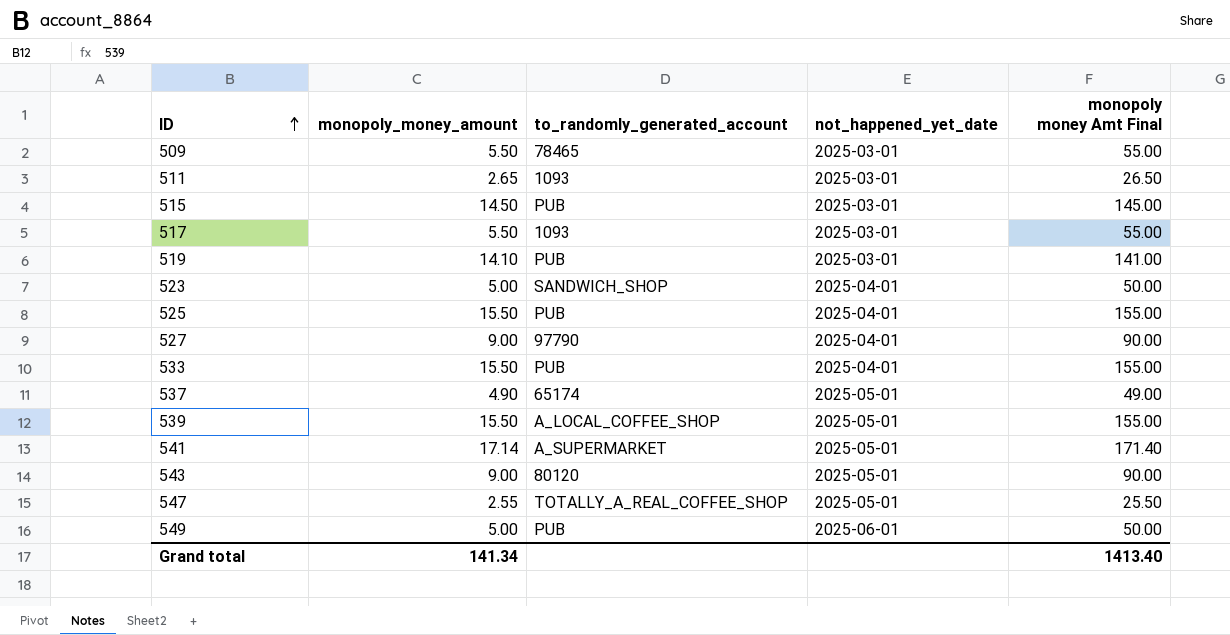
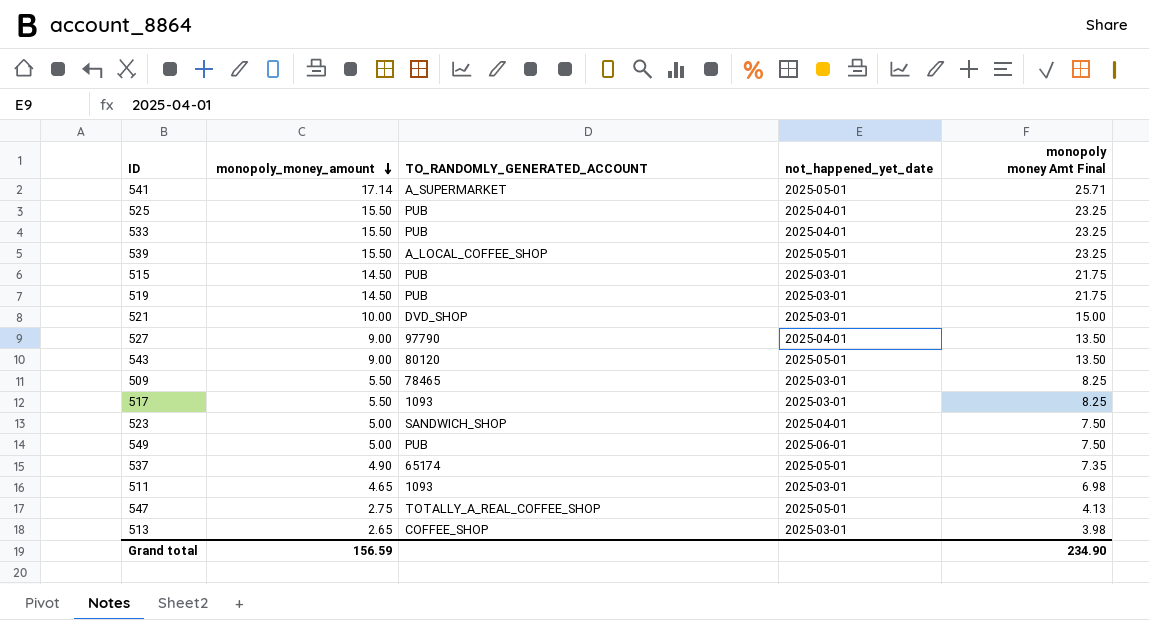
row order: ID ascending -> monopoly_money_amount descending
column name: to_randomly_generated_account -> TO_RANDOMLY_GENERATED_ACCOUNT
column monopoly money Amt Final | formula: [monopoly_money_amount] * 10 -> [monopoly_money_amount] * 1.5
519 | monopoly_money_amount: 14.10 -> 14.50
row 521: none -> 10.00 | DVD_SHOP | 2025-03-01 | 15.00
511 | monopoly_money_amount: 2.65 -> 4.65
547 | monopoly_money_amount: 2.55 -> 2.75
row 513: none -> 2.65 | COFFEE_SHOP | 2025-03-01 | 3.98
Grand total | monopoly_money_amount: 141.34 -> 156.59
Grand total | monopoly money Amt Final: 1413.40 -> 234.90

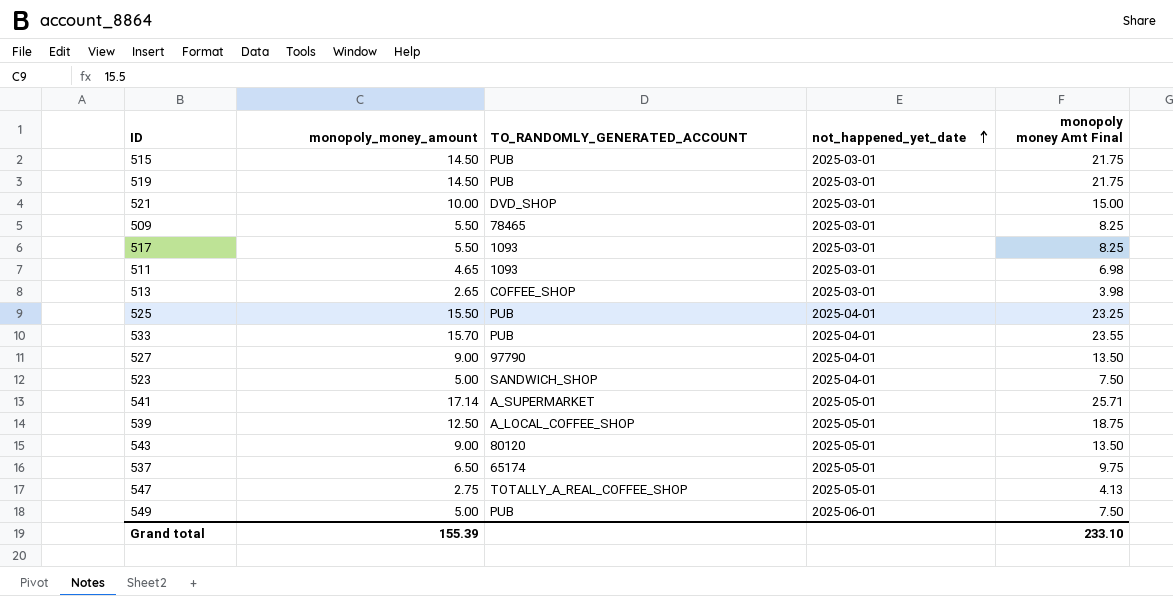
row order: monopoly_money_amount descending -> not_happened_yet_date ascending
533 | monopoly_money_amount: 15.50 -> 15.70
533 | monopoly money Amt Final: 23.25 -> 23.55
539 | monopoly_money_amount: 15.50 -> 12.50
539 | monopoly money Amt Final: 23.25 -> 18.75
537 | monopoly_money_amount: 4.90 -> 6.50
537 | monopoly money Amt Final: 7.35 -> 9.75
Grand total | monopoly_money_amount: 156.59 -> 155.39
Grand total | monopoly money Amt Final: 234.90 -> 233.10

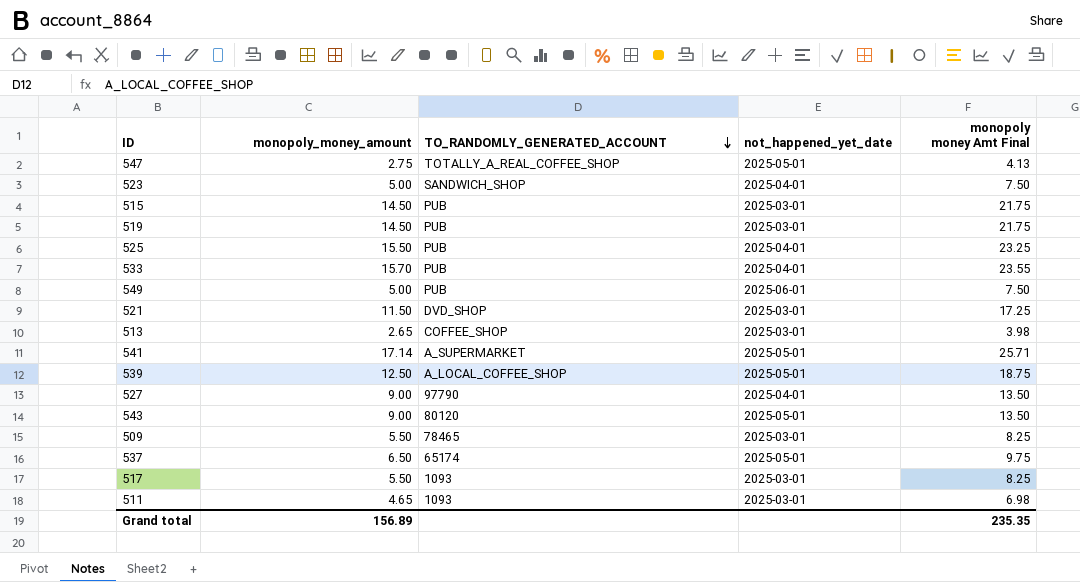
row order: not_happened_yet_date ascending -> TO_RANDOMLY_GENERATED_ACCOUNT descending
521 | monopoly_money_amount: 10.00 -> 11.50
521 | monopoly money Amt Final: 15.00 -> 17.25
Grand total | monopoly_money_amount: 155.39 -> 156.89
Grand total | monopoly money Amt Final: 233.10 -> 235.35

